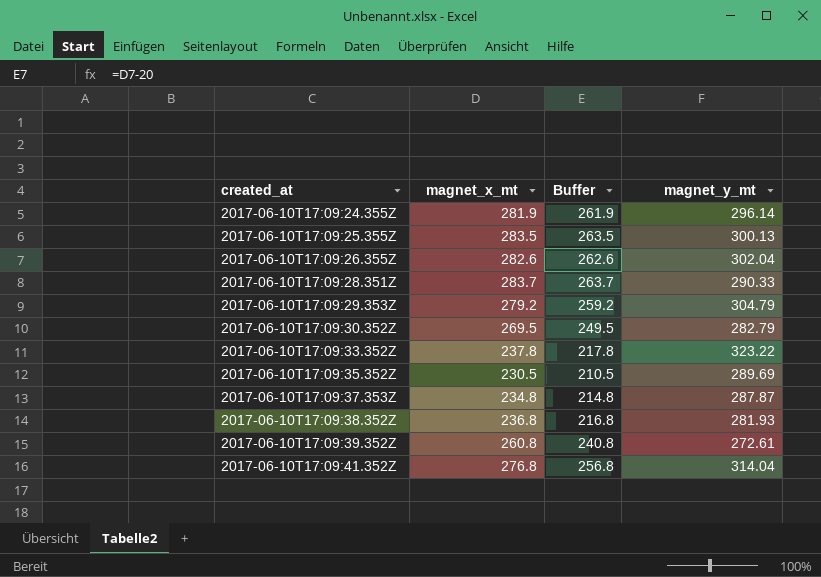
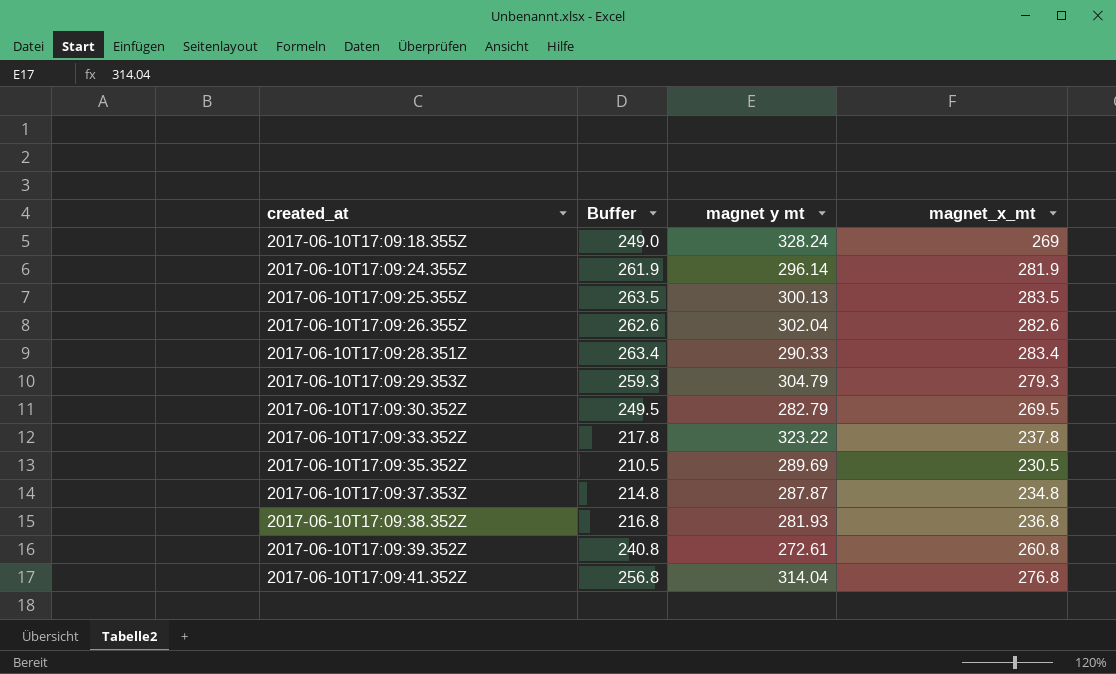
column name: magnet_y_mt -> magnet y mt
column magnet_x_mt | position: 2 -> 4
row 2017-06-10T17:09:18.355Z: none -> 249.0 | 328.24 | 269
2017-06-10T17:09:28.351Z | Buffer: 263.7 -> 263.4
2017-06-10T17:09:28.351Z | magnet_x_mt: 283.7 -> 283.4
2017-06-10T17:09:29.353Z | Buffer: 259.2 -> 259.3
2017-06-10T17:09:29.353Z | magnet_x_mt: 279.2 -> 279.3

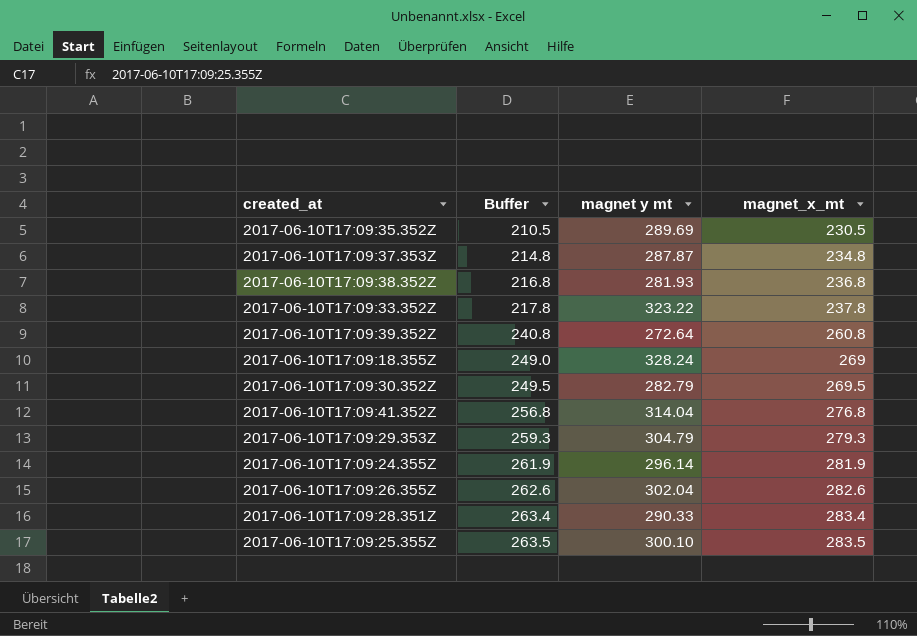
row order: created_at ascending -> Buffer ascending
2017-06-10T17:09:39.352Z | magnet y mt: 272.61 -> 272.64
2017-06-10T17:09:25.355Z | magnet y mt: 300.13 -> 300.10

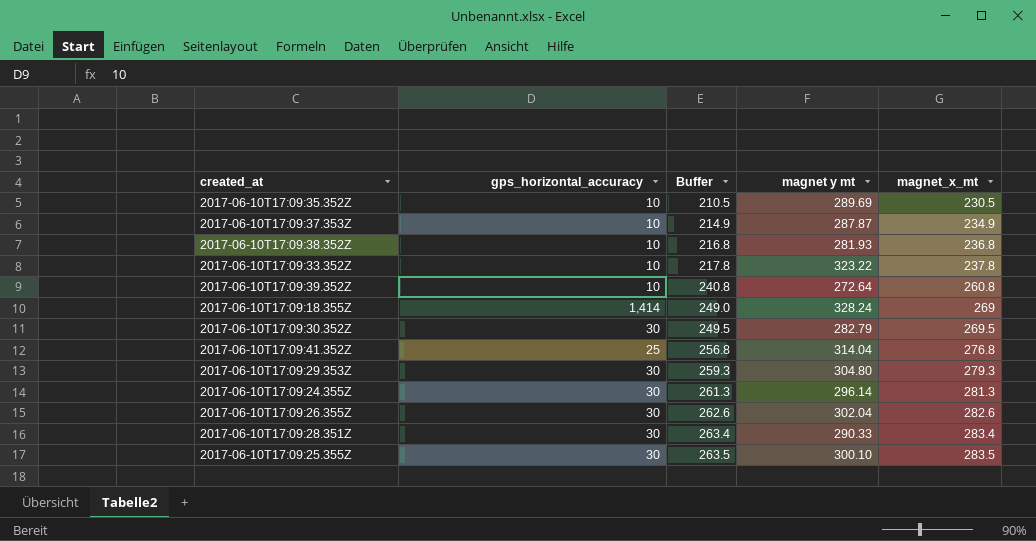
column gps_horizontal_accuracy | position: none -> 2
2017-06-10T17:09:37.353Z | Buffer: 214.8 -> 214.9
2017-06-10T17:09:37.353Z | magnet_x_mt: 234.8 -> 234.9
2017-06-10T17:09:29.353Z | magnet y mt: 304.79 -> 304.80
2017-06-10T17:09:24.355Z | Buffer: 261.9 -> 261.3
2017-06-10T17:09:24.355Z | magnet_x_mt: 281.9 -> 281.3

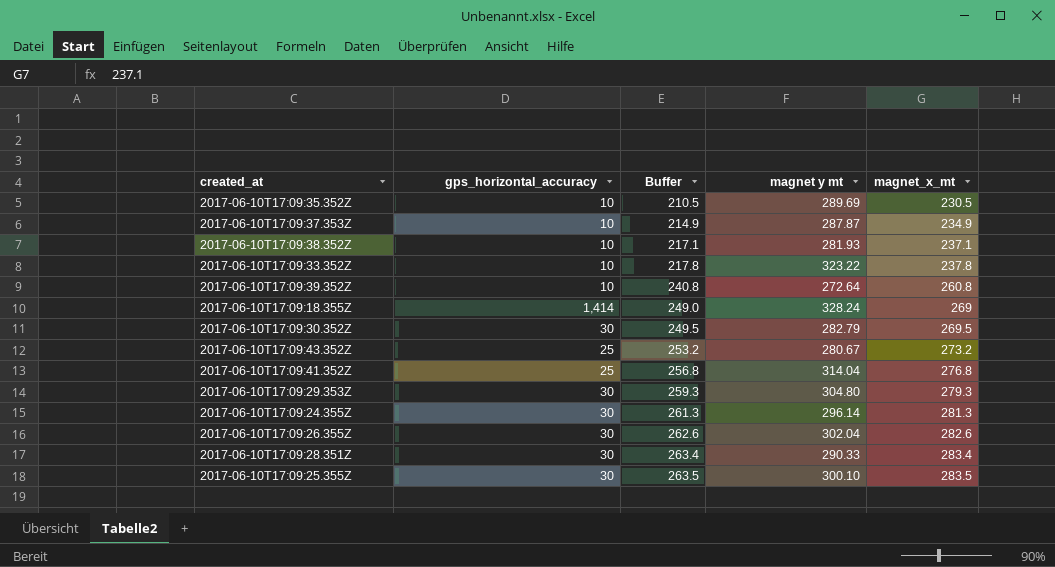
2017-06-10T17:09:38.352Z | Buffer: 216.8 -> 217.1
2017-06-10T17:09:38.352Z | magnet_x_mt: 236.8 -> 237.1
row 2017-06-10T17:09:43.352Z: none -> 25 | 253.2 | 280.67 | 273.2

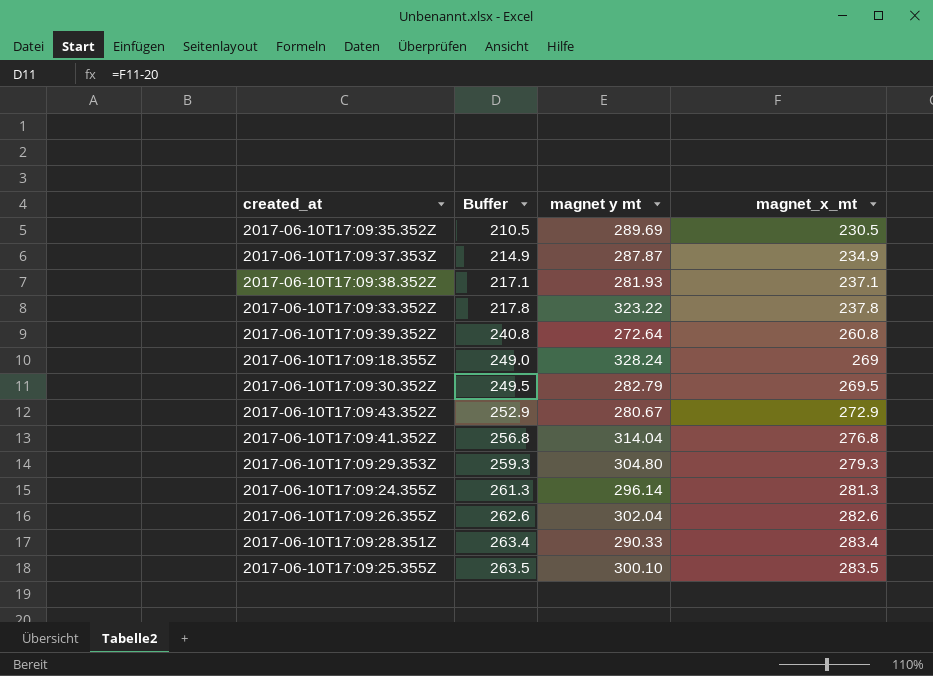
column gps_horizontal_accuracy | position: 2 -> none
2017-06-10T17:09:43.352Z | Buffer: 253.2 -> 252.9
2017-06-10T17:09:43.352Z | magnet_x_mt: 273.2 -> 272.9

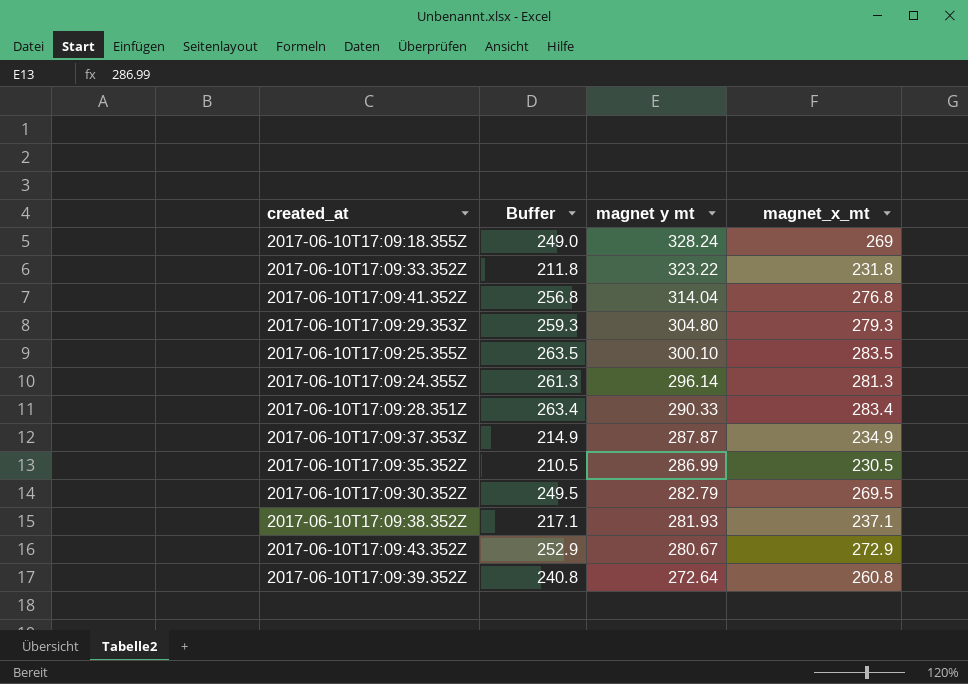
row order: Buffer ascending -> magnet y mt descending
row 2017-06-10T17:09:26.355Z: 262.6 | 302.04 | 282.6 -> none
2017-06-10T17:09:33.352Z | Buffer: 217.8 -> 211.8
2017-06-10T17:09:33.352Z | magnet_x_mt: 237.8 -> 231.8
2017-06-10T17:09:35.352Z | magnet y mt: 289.69 -> 286.99

